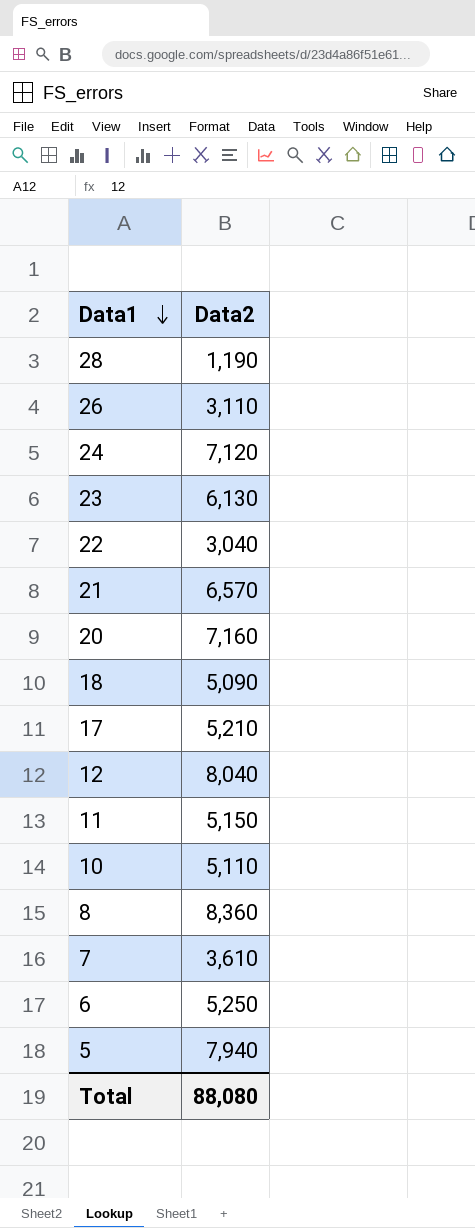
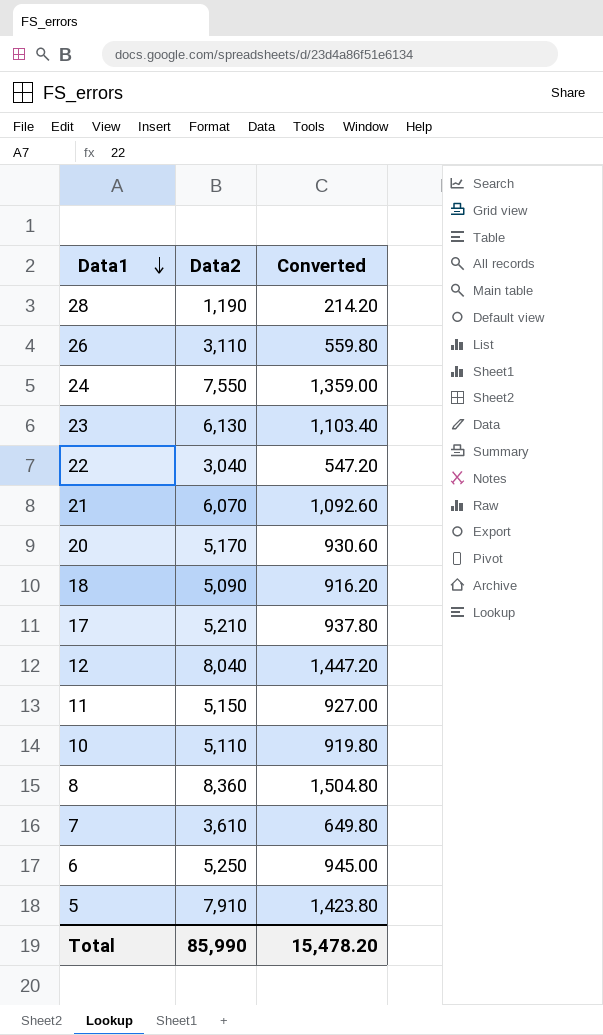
column Converted | formula: none -> [Data2] * 0.18
24 | Data2: 7,120 -> 7,550
21 | Data2: 6,570 -> 6,070
20 | Data2: 7,160 -> 5,170
5 | Data2: 7,940 -> 7,910
Total | Data2: 88,080 -> 85,990

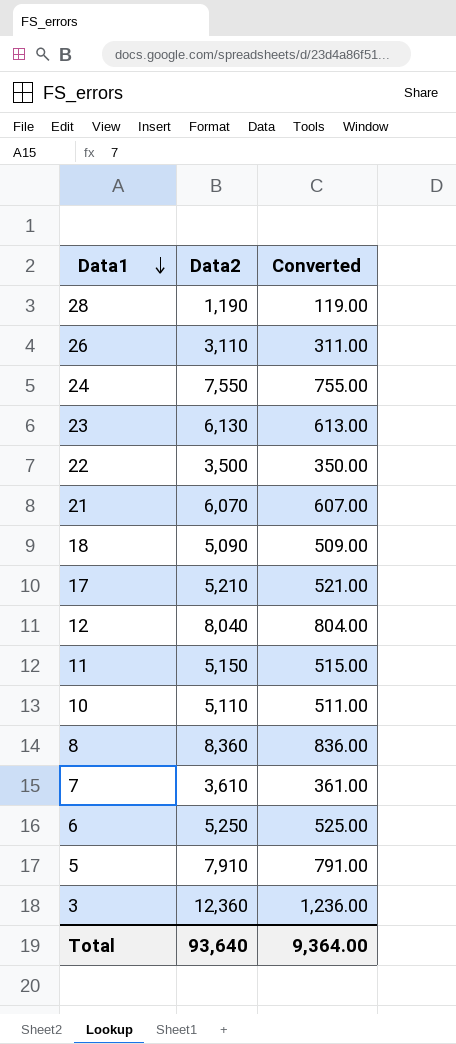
column Converted | formula: [Data2] * 0.18 -> [Data2] * 0.1
row 20: 5,170 | 930.60 -> none
22 | Data2: 3,040 -> 3,500
row 3: none -> 12,360 | 1,236.00
Total | Data2: 85,990 -> 93,640
Total | Converted: 15,478.20 -> 9,364.00

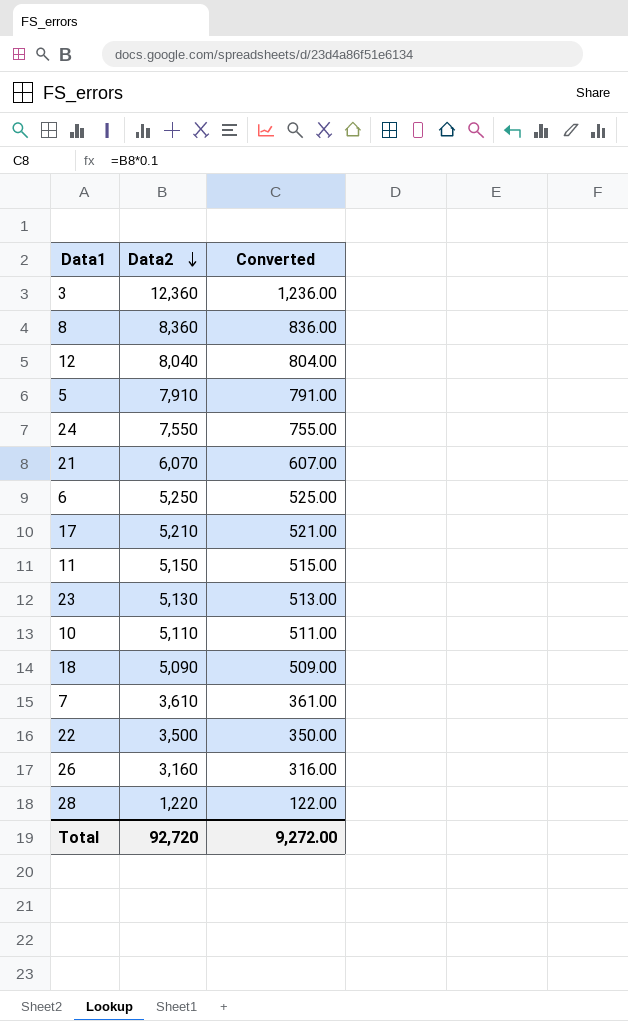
row order: Data1 descending -> Data2 descending
23 | Data2: 6,130 -> 5,130
23 | Converted: 613.00 -> 513.00
26 | Data2: 3,110 -> 3,160
26 | Converted: 311.00 -> 316.00
28 | Data2: 1,190 -> 1,220
28 | Converted: 119.00 -> 122.00
Total | Data2: 93,640 -> 92,720
Total | Converted: 9,364.00 -> 9,272.00

